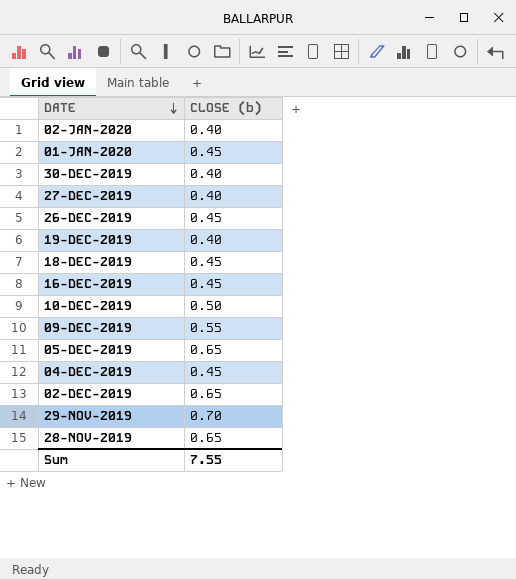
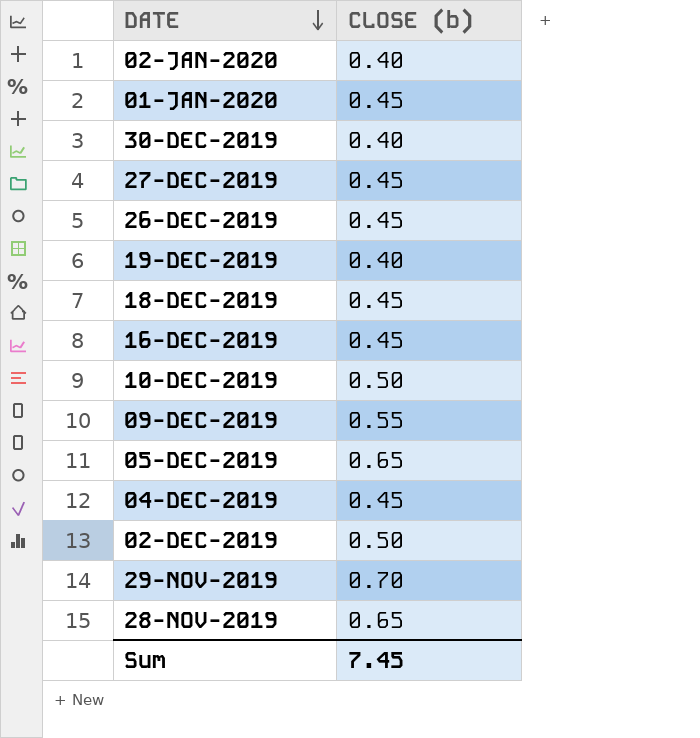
27-DEC-2019 | CLOSE (b): 0.40 -> 0.45
02-DEC-2019 | CLOSE (b): 0.65 -> 0.50
Sum | CLOSE (b): 7.55 -> 7.45

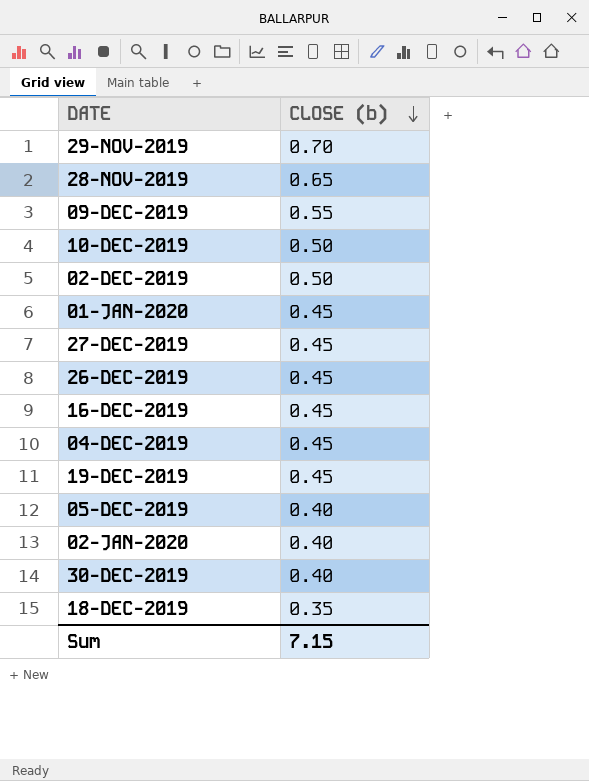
row order: DATE descending -> CLOSE (b) descending
19-DEC-2019 | CLOSE (b): 0.40 -> 0.45
05-DEC-2019 | CLOSE (b): 0.65 -> 0.40
18-DEC-2019 | CLOSE (b): 0.45 -> 0.35
Sum | CLOSE (b): 7.45 -> 7.15

